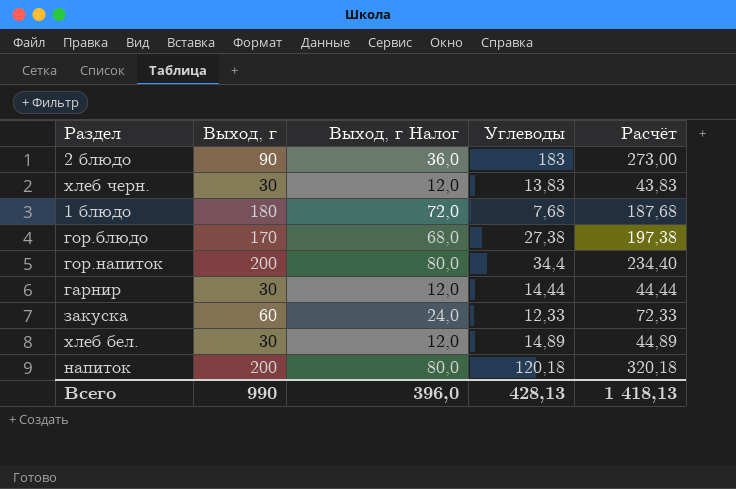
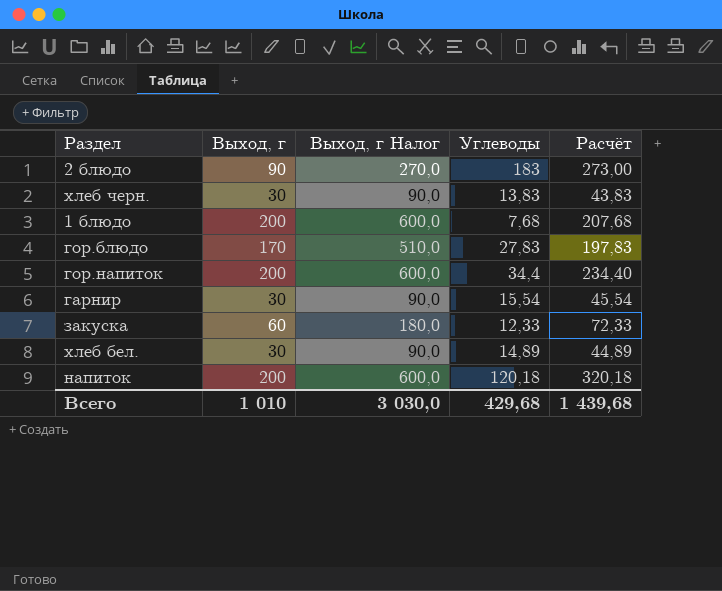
column Выход, г Налог | formula: [Выход, г] * 0,4 -> [Выход, г] * 3
1 блюдо | Выход, г: 180 -> 200
1 блюдо | Расчёт: 187,68 -> 207,68
гор.блюдо | Углеводы: 27,38 -> 27,83
гор.блюдо | Расчёт: 197,38 -> 197,83
гарнир | Углеводы: 14,44 -> 15,54
гарнир | Расчёт: 44,44 -> 45,54
Всего | Выход, г: 990 -> 1 010
Всего | Выход, г Налог: 396,0 -> 3 030,0
Всего | Углеводы: 428,13 -> 429,68
Всего | Расчёт: 1 418,13 -> 1 439,68

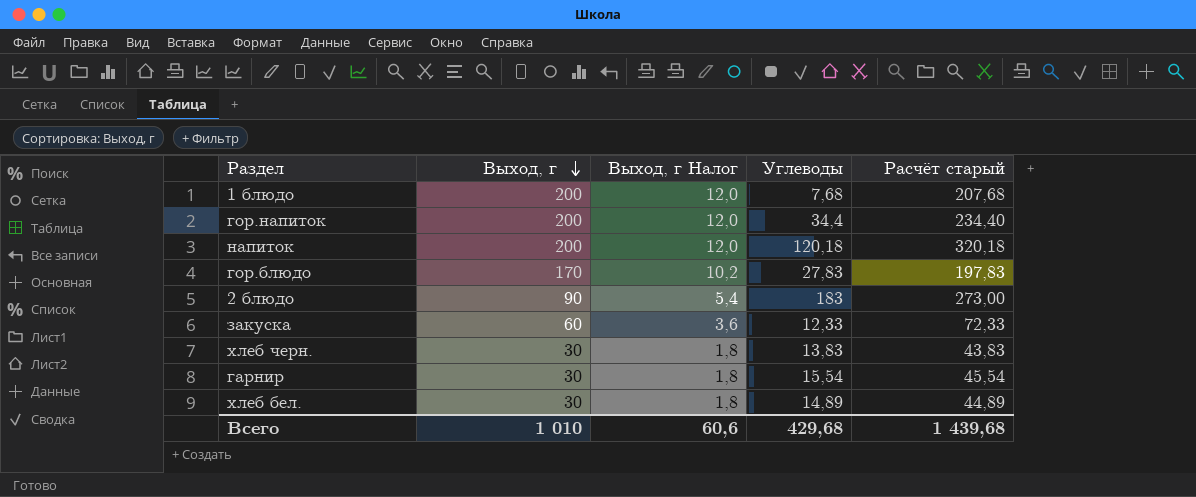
row order: none -> Выход, г descending
column Выход, г Налог | formula: [Выход, г] * 3 -> [Выход, г] * 0,06
column name: Расчёт -> Расчёт старый
Всего | Выход, г Налог: 3 030,0 -> 60,6

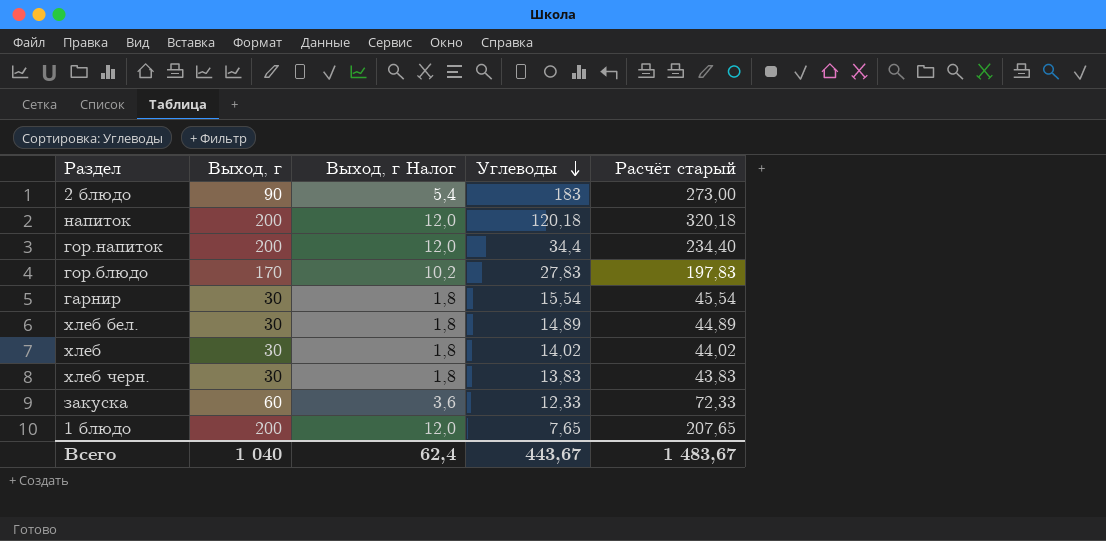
row order: Выход, г descending -> Углеводы descending
row хлеб: none -> 30 | 1,8 | 14,02 | 44,02
1 блюдо | Углеводы: 7,68 -> 7,65
1 блюдо | Расчёт старый: 207,68 -> 207,65
Всего | Выход, г: 1 010 -> 1 040
Всего | Выход, г Налог: 60,6 -> 62,4
Всего | Углеводы: 429,68 -> 443,67
Всего | Расчёт старый: 1 439,68 -> 1 483,67

